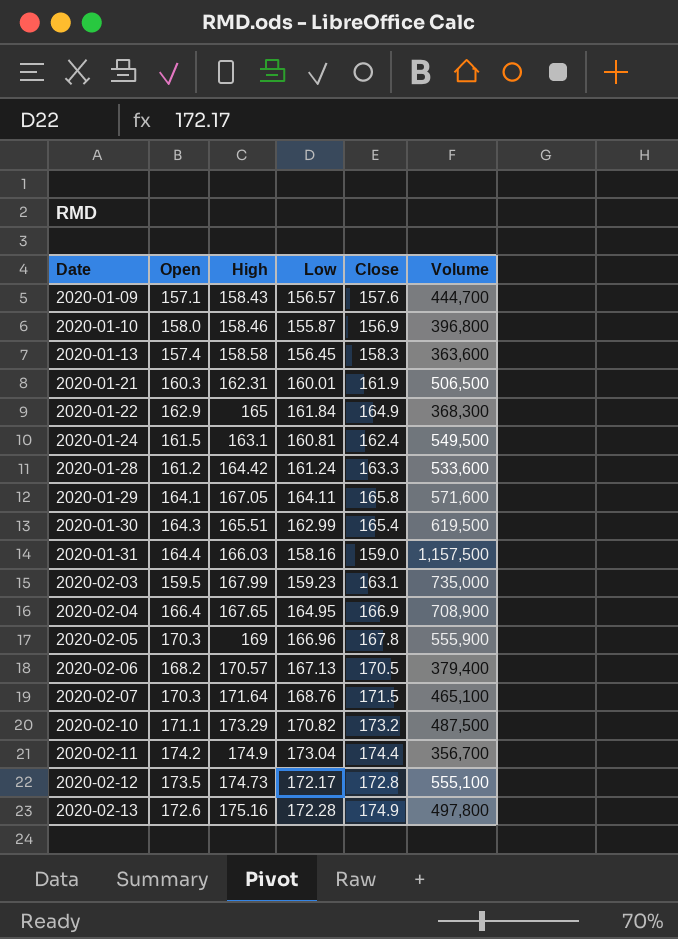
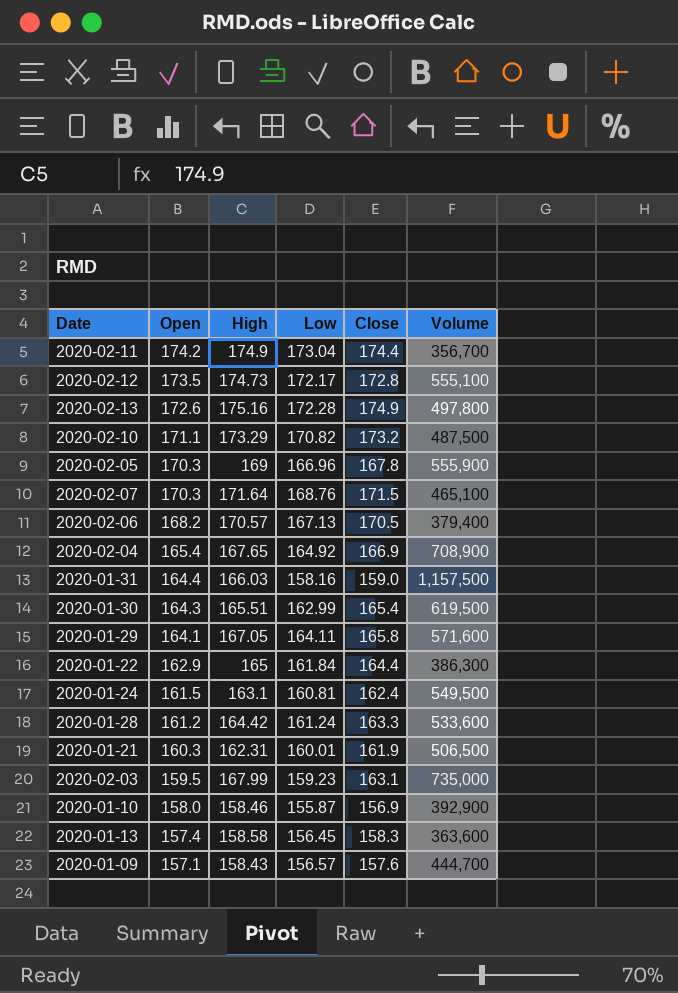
row order: Date ascending -> Open descending
2020-02-04 | Open: 166.4 -> 165.4
2020-02-04 | Low: 164.95 -> 164.92
2020-01-22 | Close: 164.9 -> 164.4
2020-01-22 | Volume: 368,300 -> 386,300
2020-01-10 | Volume: 396,800 -> 392,900

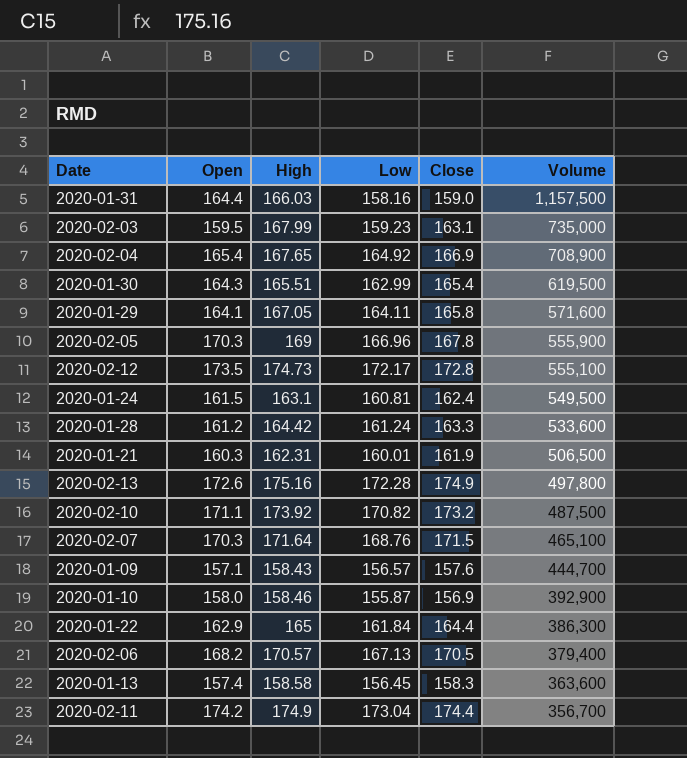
row order: Open descending -> Volume descending
2020-02-10 | High: 173.29 -> 173.92

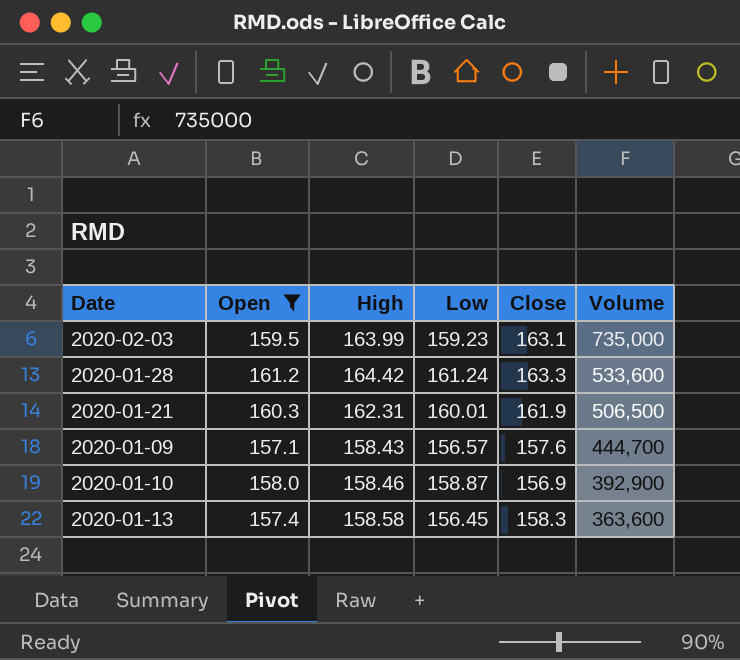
filter: none -> Open <= 161.2
2020-02-03 | High: 167.99 -> 163.99
2020-01-10 | Low: 155.87 -> 158.87

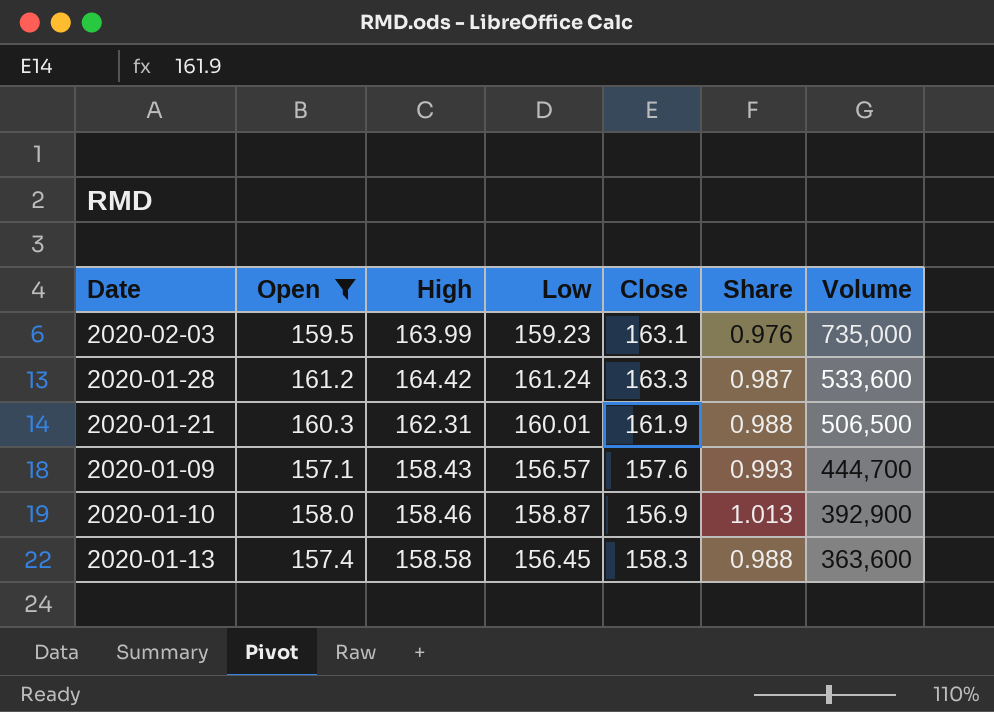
column Share | formula: none -> [Low] / [Close]

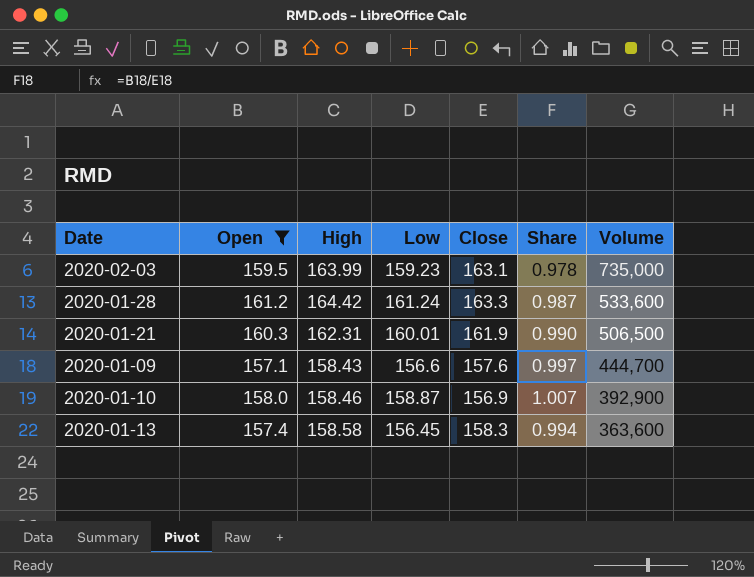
column Share | formula: [Low] / [Close] -> [Open] / [Close]
2020-01-09 | Low: 156.57 -> 156.6

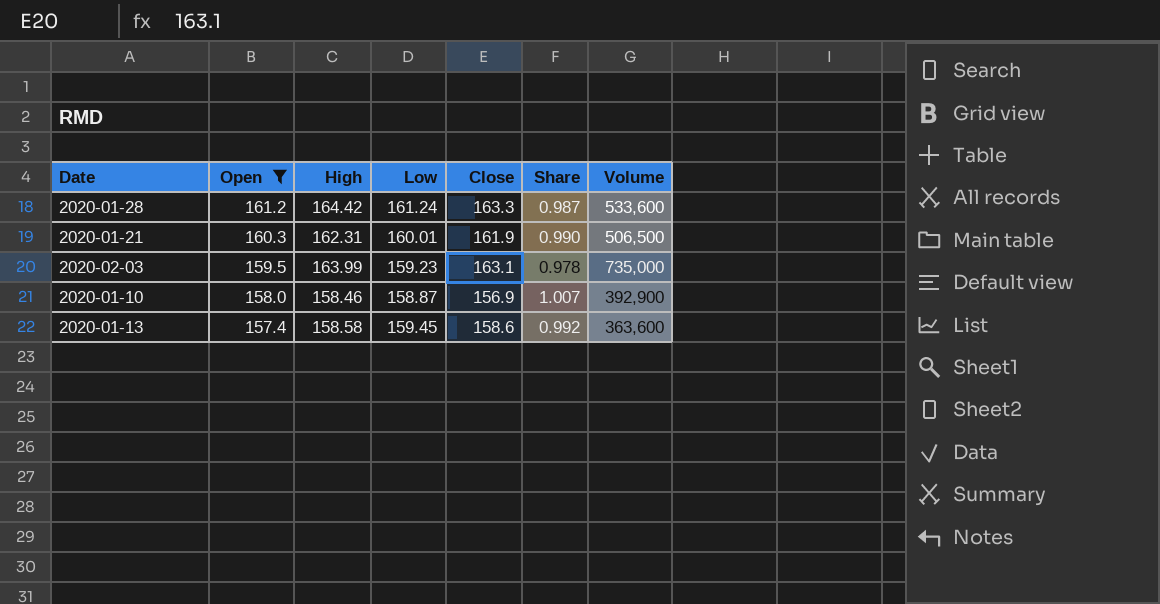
row order: Volume descending -> Open descending
row 2020-01-09: 157.1 | 158.43 | 156.6 | 157.6 | 0.997 | 444,700 -> none
2020-01-13 | Low: 156.45 -> 159.45
2020-01-13 | Close: 158.3 -> 158.6
2020-01-13 | Share: 0.994 -> 0.992

